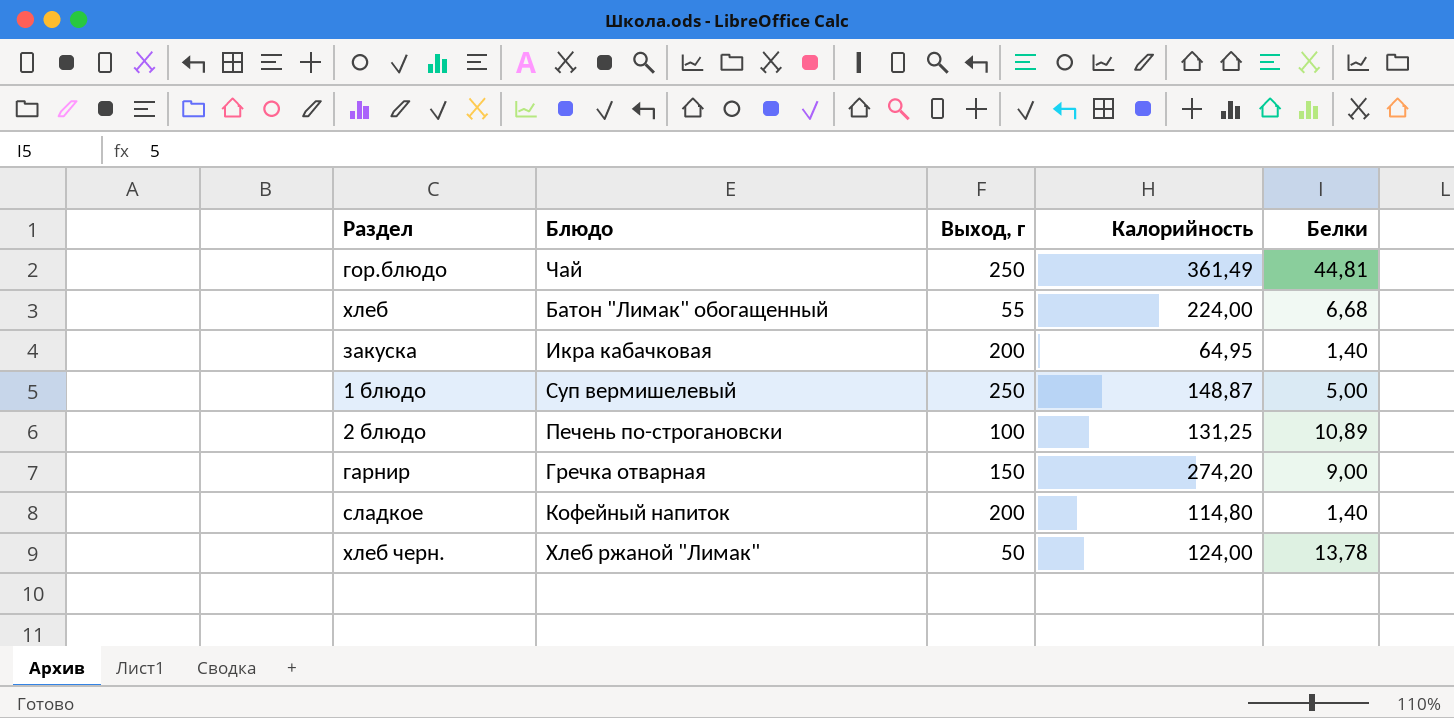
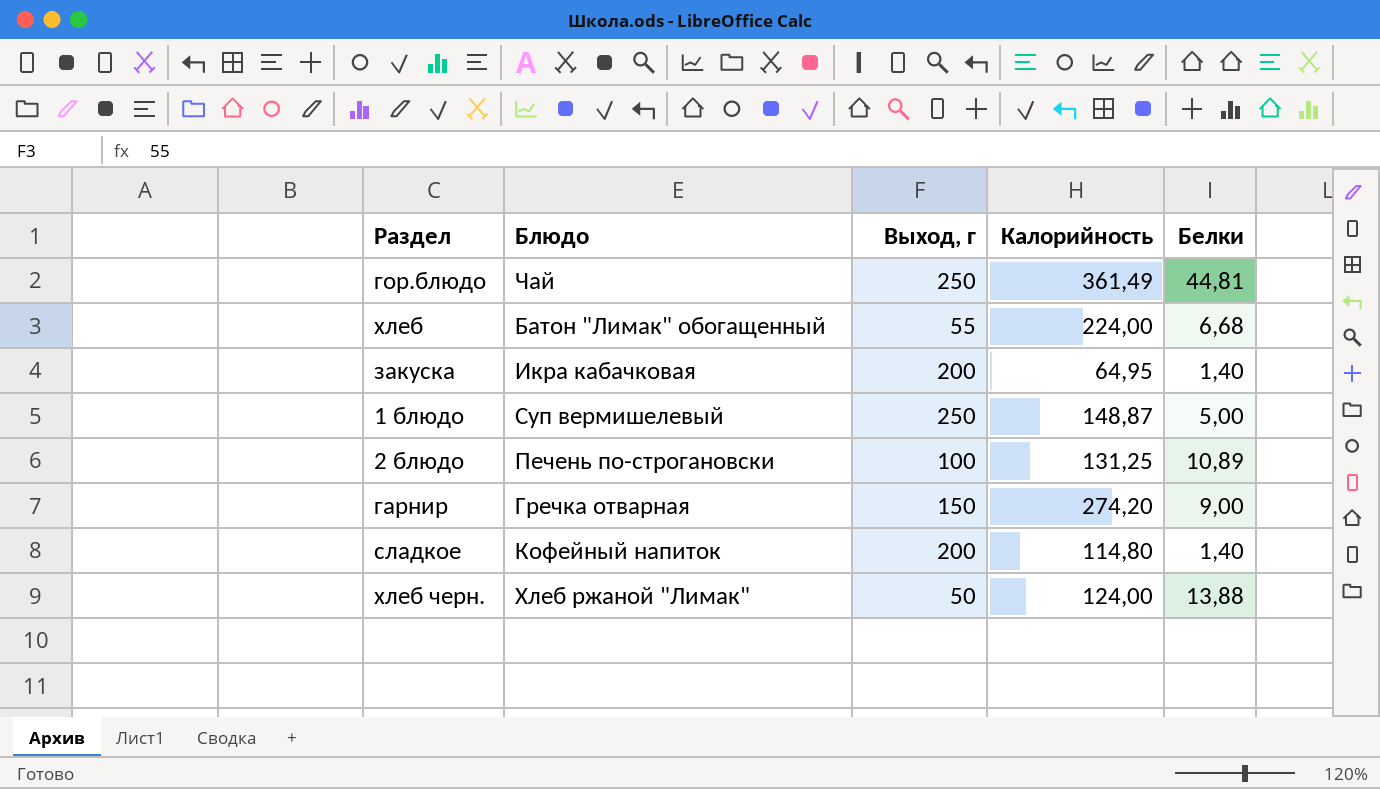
хлеб черн. | Белки: 13,78 -> 13,88

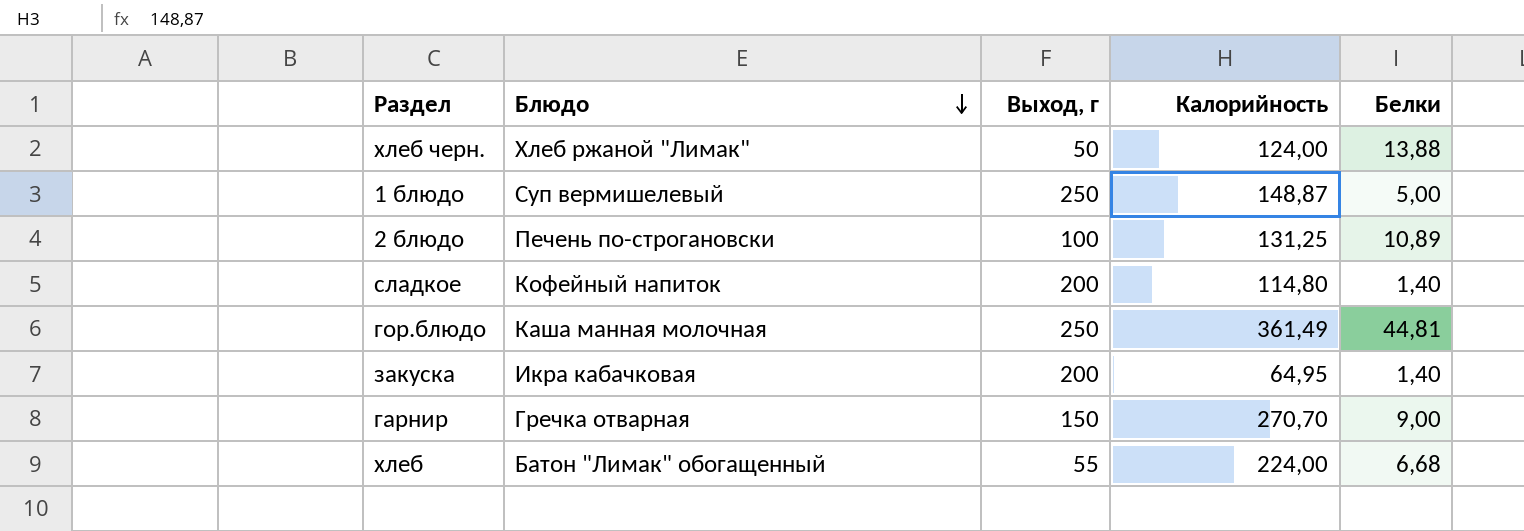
row order: none -> Блюдо descending
гор.блюдо | Блюдо: Чай -> Каша манная молочная
гарнир | Калорийность: 274,20 -> 270,70

